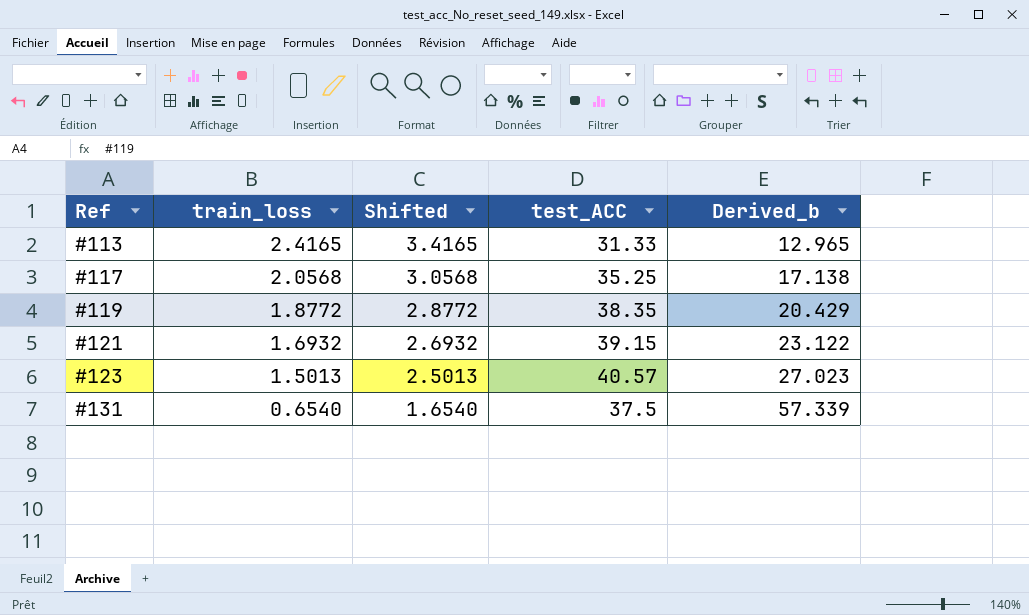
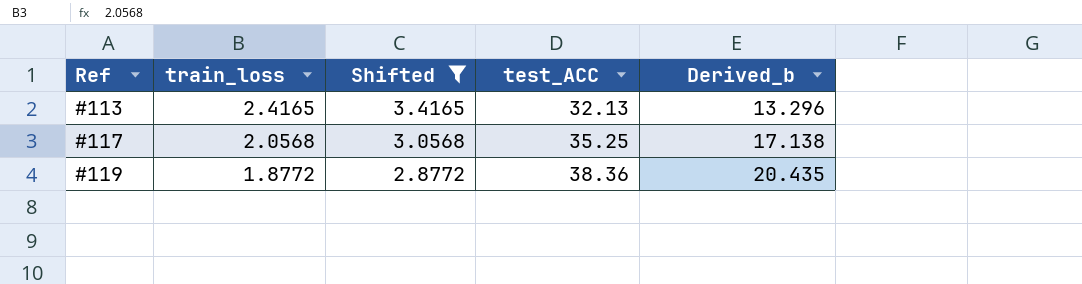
filter: none -> Shifted >= 2.8772
#113 | test_ACC: 31.33 -> 32.13
#113 | Derived_b: 12.965 -> 13.296
#119 | test_ACC: 38.35 -> 38.36
#119 | Derived_b: 20.429 -> 20.435

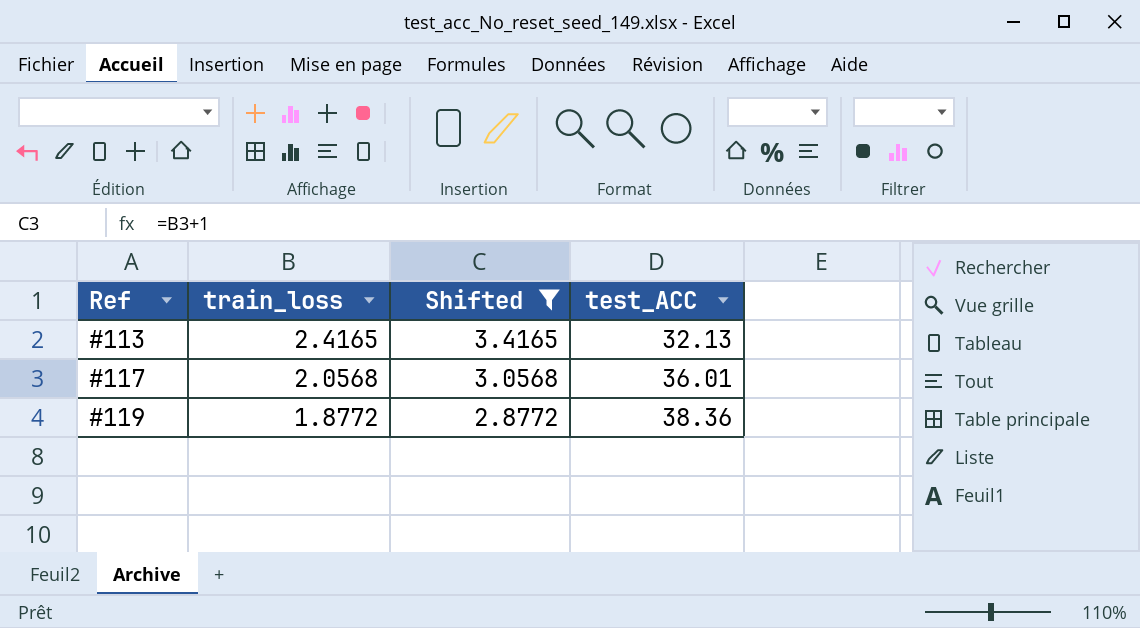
column Derived_b | formula: [test_ACC] / [train_loss] -> none
#117 | test_ACC: 35.25 -> 36.01

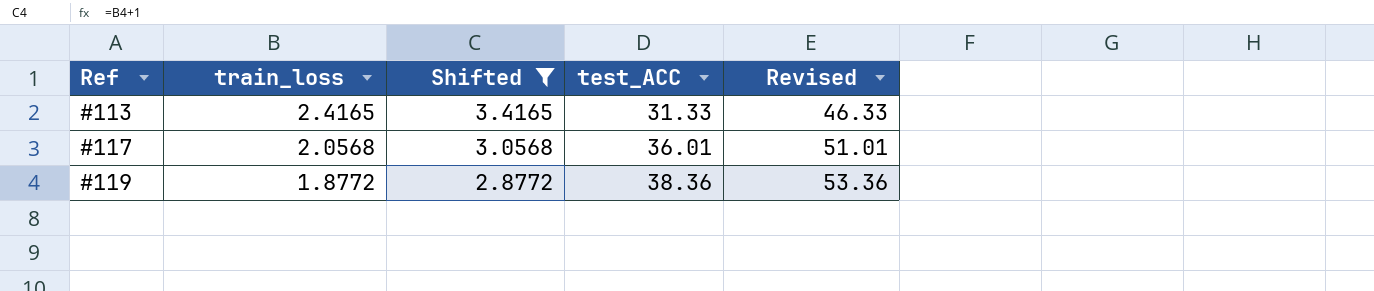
column Revised | formula: none -> [test_ACC] + 15
#113 | test_ACC: 32.13 -> 31.33

